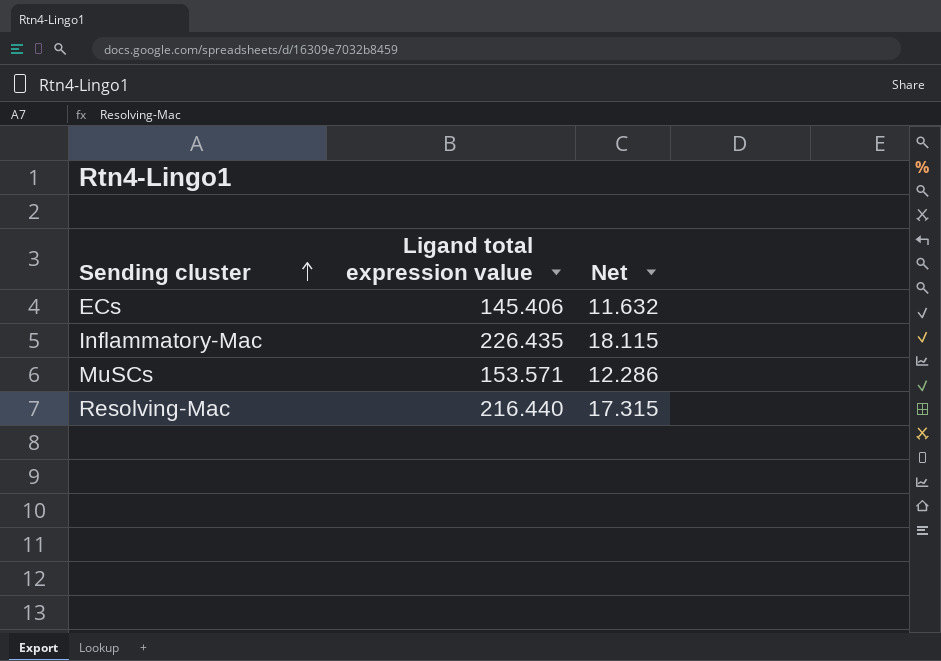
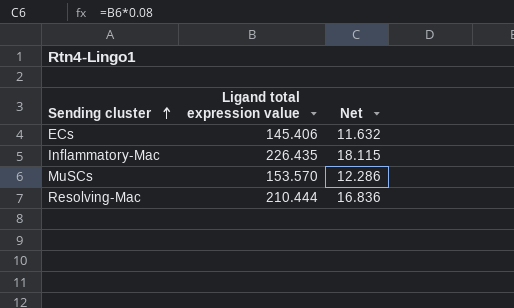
MuSCs | Ligand total expression value: 153.571 -> 153.570
Resolving-Mac | Ligand total expression value: 216.440 -> 210.444
Resolving-Mac | Net: 17.315 -> 16.836

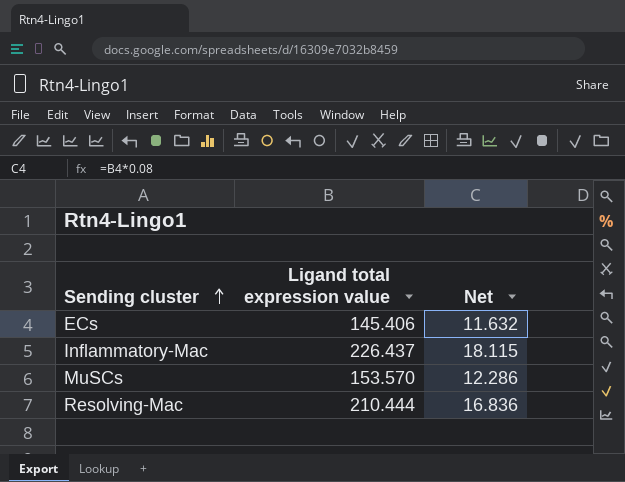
Inflammatory-Mac | Ligand total expression value: 226.435 -> 226.437

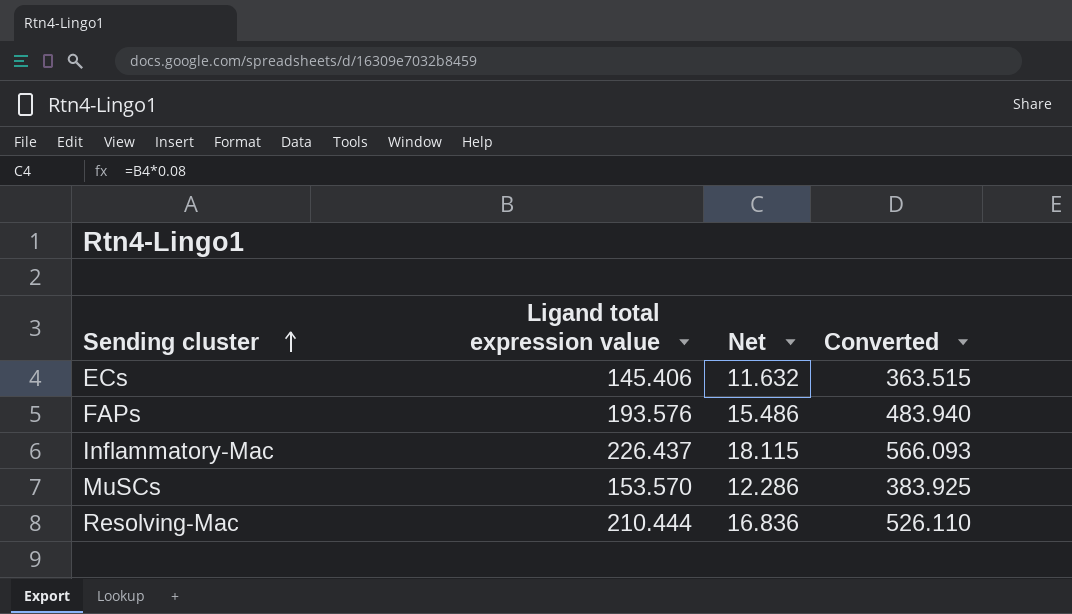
column Converted | formula: none -> [Ligand total expression value] * 2.5
row FAPs: none -> 193.576 | 15.486 | 483.940

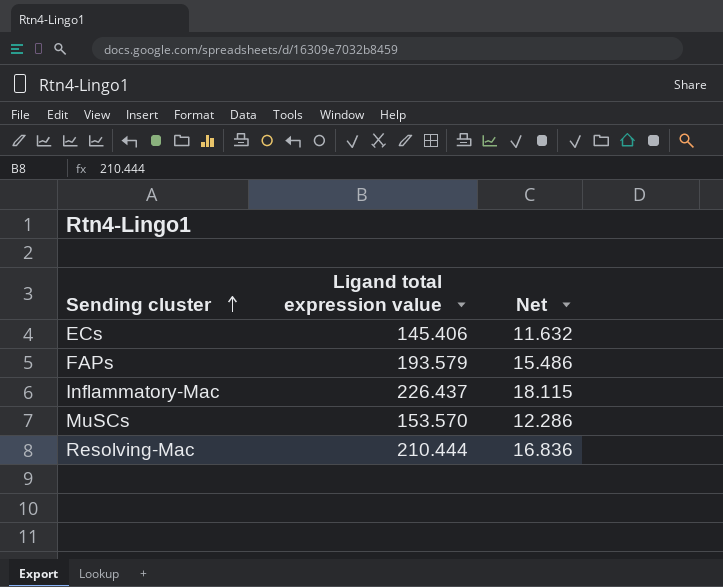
column Converted | formula: [Ligand total expression value] * 2.5 -> none
FAPs | Ligand total expression value: 193.576 -> 193.579

